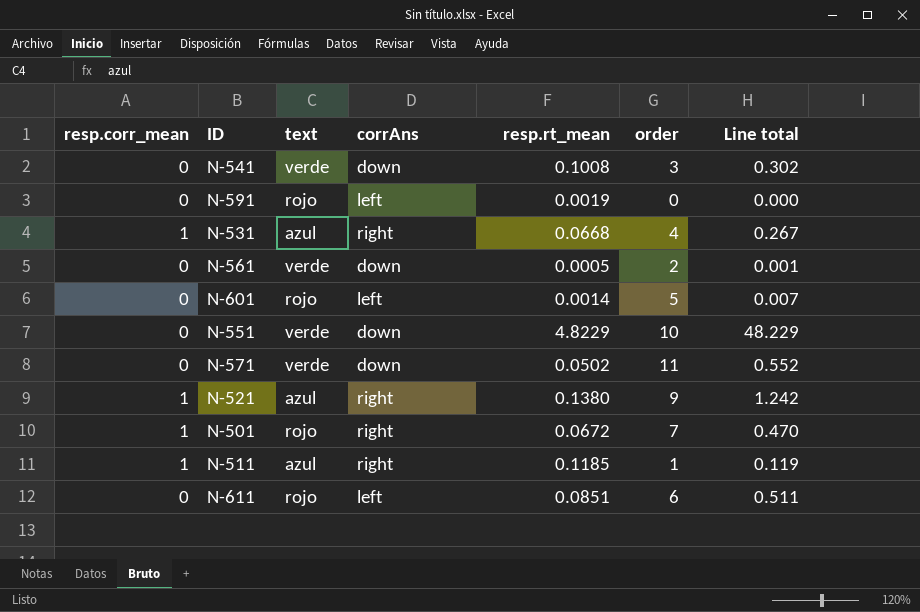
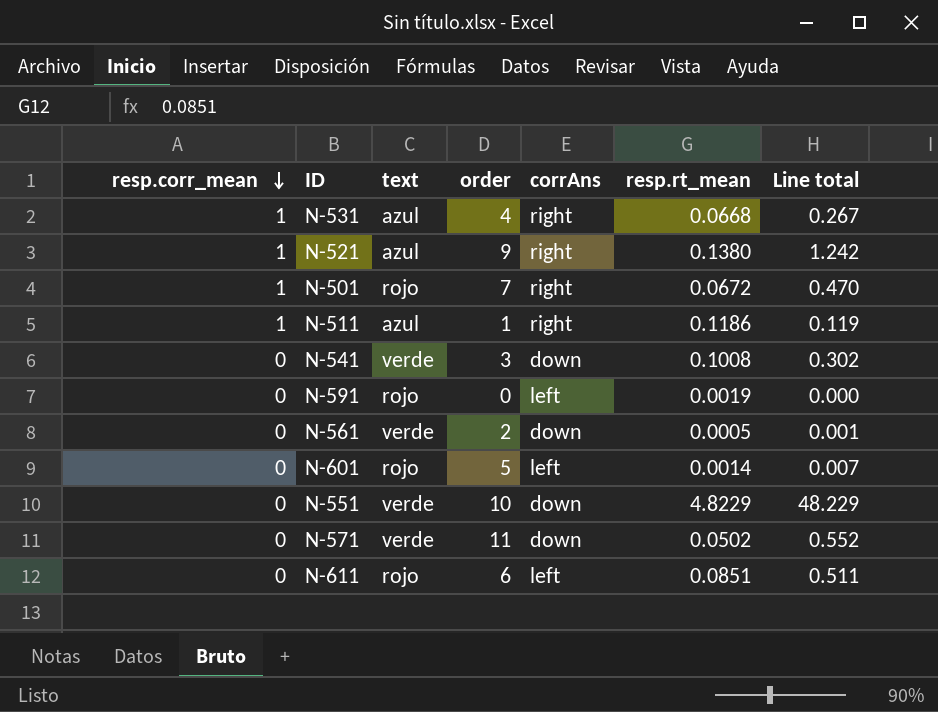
row order: none -> resp.corr_mean descending
column order | position: 6 -> 4
N-511 | resp.rt_mean: 0.1185 -> 0.1186

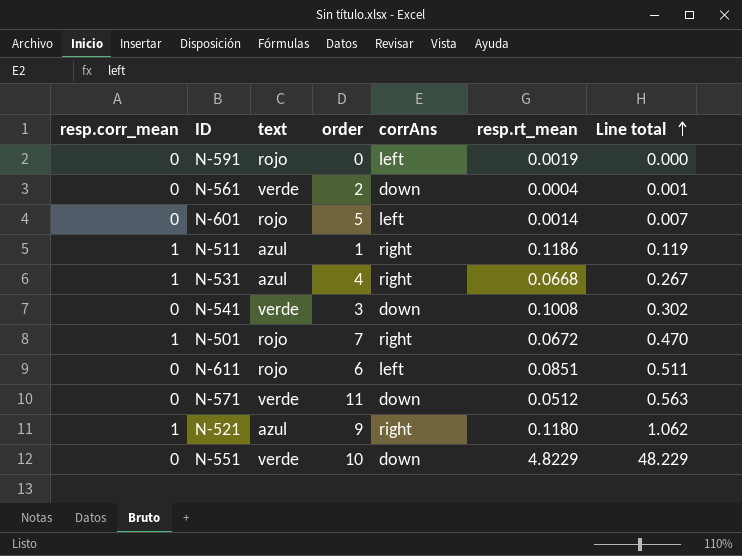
row order: resp.corr_mean descending -> Line total ascending
N-561 | resp.rt_mean: 0.0005 -> 0.0004
N-571 | resp.rt_mean: 0.0502 -> 0.0512
N-571 | Line total: 0.552 -> 0.563
N-521 | resp.rt_mean: 0.1380 -> 0.1180
N-521 | Line total: 1.242 -> 1.062

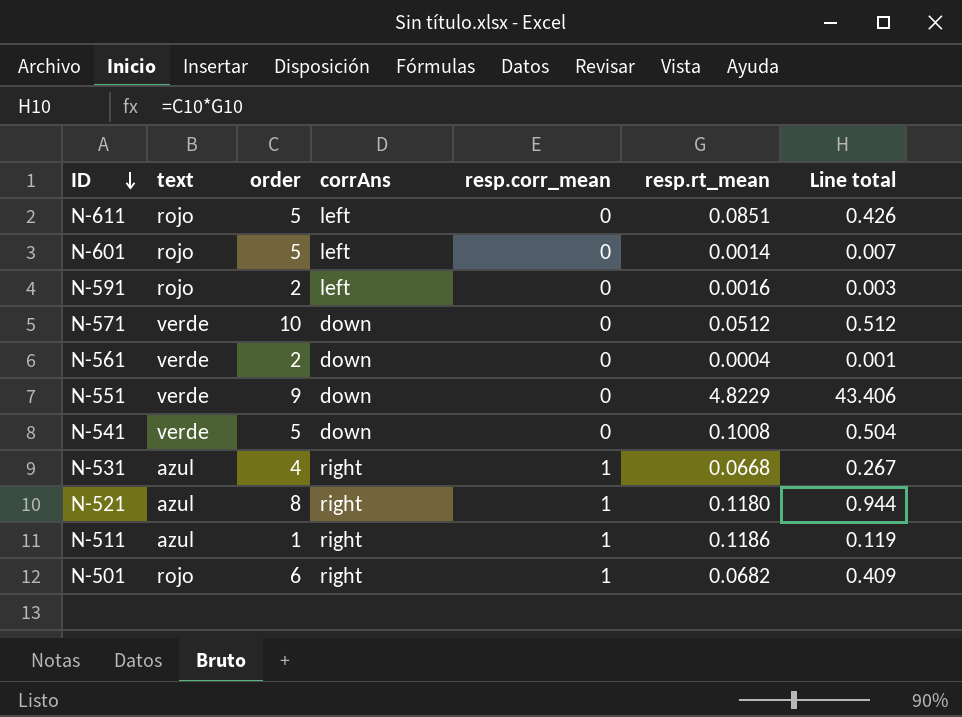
row order: Line total ascending -> ID descending
column resp.corr_mean | position: 1 -> 5
N-611 | order: 6 -> 5
N-611 | Line total: 0.511 -> 0.426
N-591 | order: 0 -> 2
N-591 | resp.rt_mean: 0.0019 -> 0.0016
N-591 | Line total: 0.000 -> 0.003
N-571 | order: 11 -> 10
N-571 | Line total: 0.563 -> 0.512
N-551 | order: 10 -> 9
N-551 | Line total: 48.229 -> 43.406
N-541 | order: 3 -> 5
N-541 | Line total: 0.302 -> 0.504
N-521 | order: 9 -> 8
N-521 | Line total: 1.062 -> 0.944
N-501 | order: 7 -> 6
N-501 | resp.rt_mean: 0.0672 -> 0.0682
N-501 | Line total: 0.470 -> 0.409

